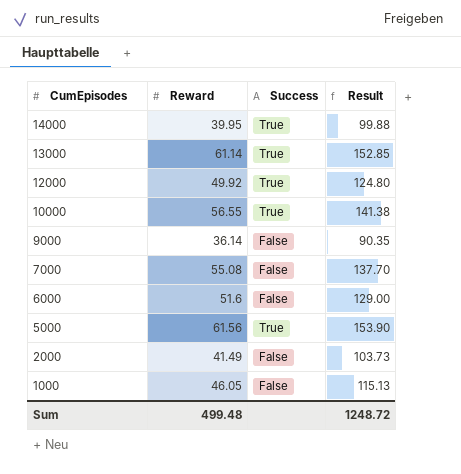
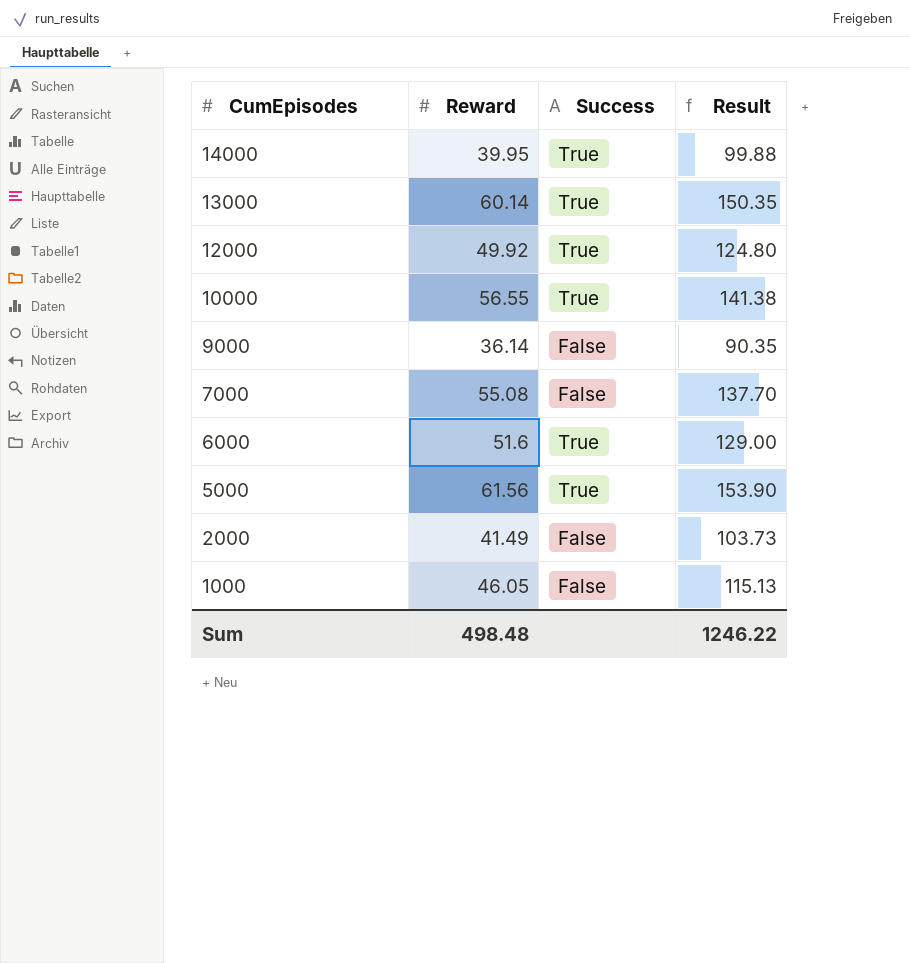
13000 | Reward: 61.14 -> 60.14
13000 | Result: 152.85 -> 150.35
6000 | Success: False -> True
Sum | Reward: 499.48 -> 498.48
Sum | Result: 1248.72 -> 1246.22

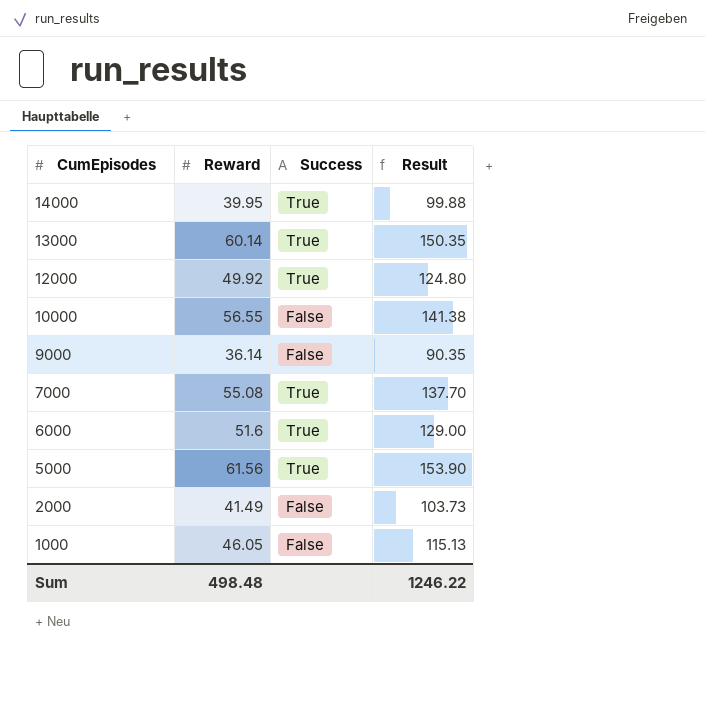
10000 | Success: True -> False
7000 | Success: False -> True

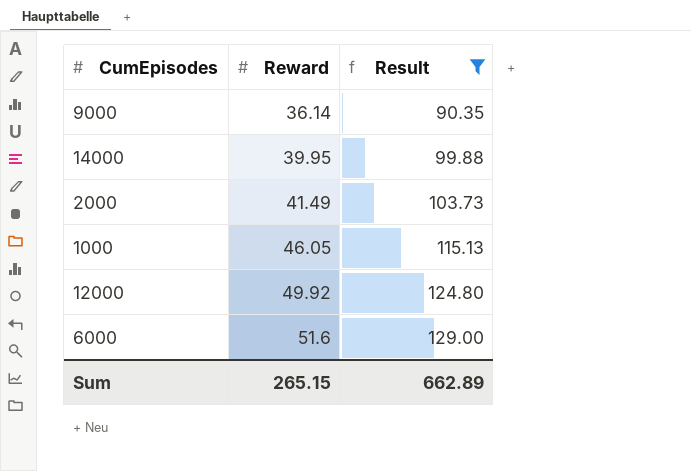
filter: none -> Result <= 129.00
row order: CumEpisodes descending -> Reward ascending
column Success | position: 3 -> none
Sum | Reward: 498.48 -> 265.15
Sum | Result: 1246.22 -> 662.89

